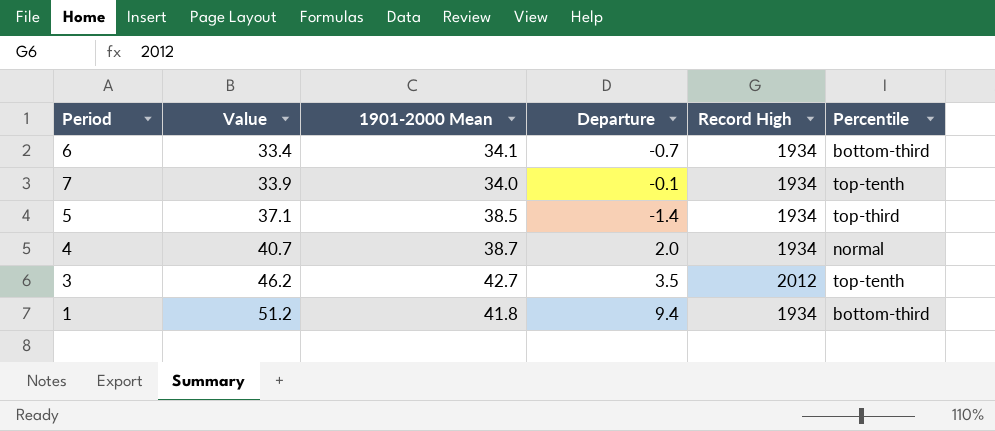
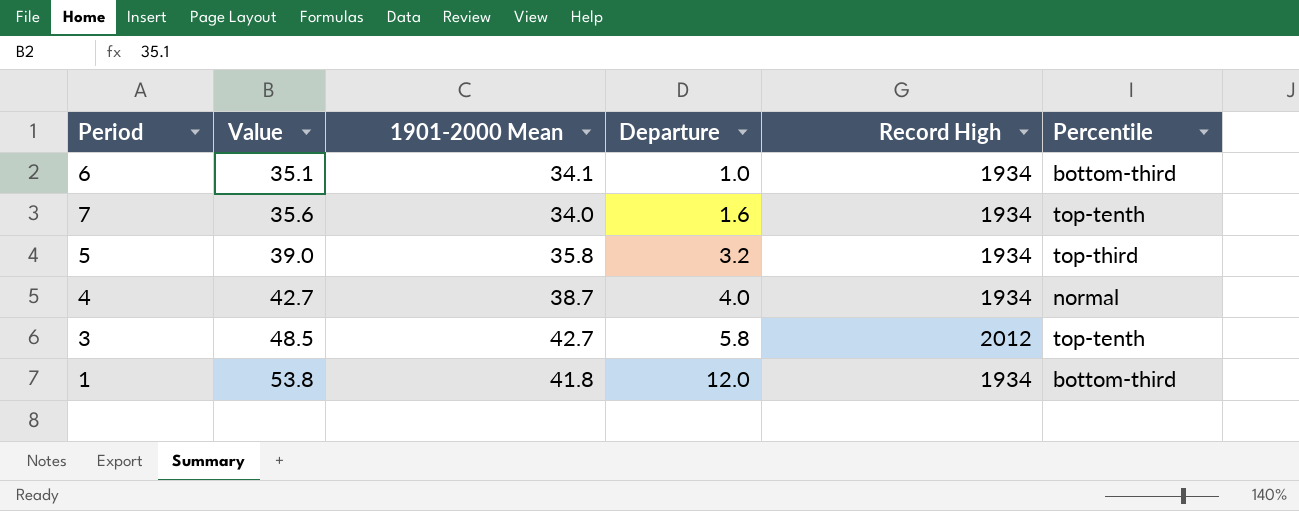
6 | Value: 33.4 -> 35.1
6 | Departure: -0.7 -> 1.0
7 | Value: 33.9 -> 35.6
7 | Departure: -0.1 -> 1.6
5 | Value: 37.1 -> 39.0
5 | 1901-2000 Mean: 38.5 -> 35.8
5 | Departure: -1.4 -> 3.2
4 | Value: 40.7 -> 42.7
4 | Departure: 2.0 -> 4.0
3 | Value: 46.2 -> 48.5
3 | Departure: 3.5 -> 5.8
1 | Value: 51.2 -> 53.8
1 | Departure: 9.4 -> 12.0

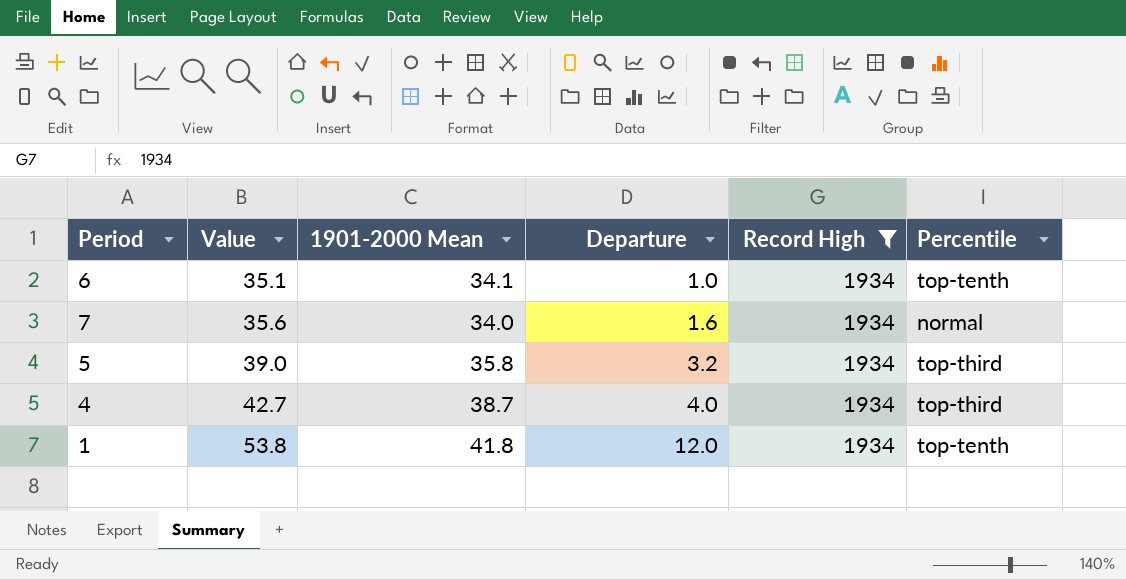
filter: none -> Record High = 1934
6 | Percentile: bottom-third -> top-tenth
7 | Percentile: top-tenth -> normal
4 | Percentile: normal -> top-third
1 | Percentile: bottom-third -> top-tenth

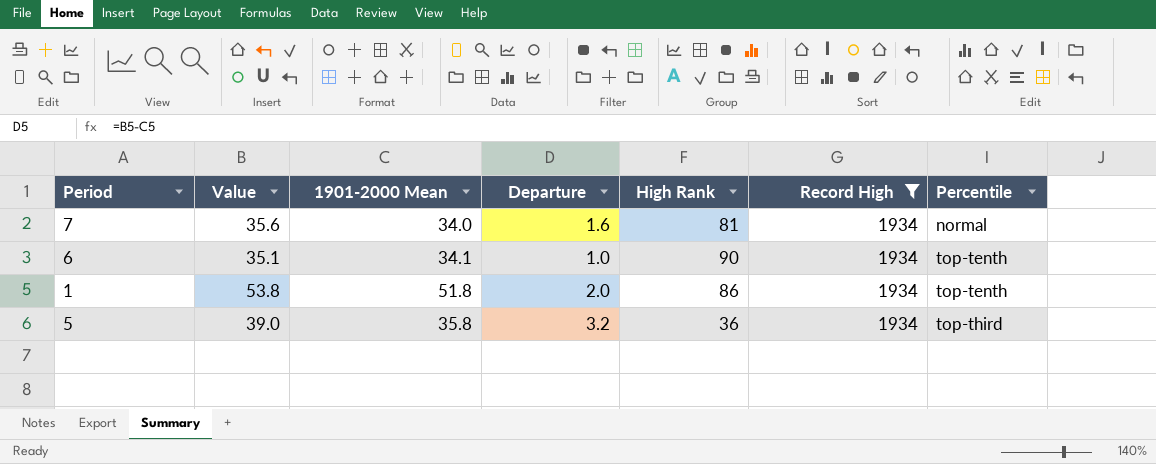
row order: Value ascending -> Percentile ascending
column High Rank | position: none -> 5
row 4: 42.7 | 38.7 | 4.0 | 1934 | top-third -> none
1 | 1901-2000 Mean: 41.8 -> 51.8
1 | Departure: 12.0 -> 2.0

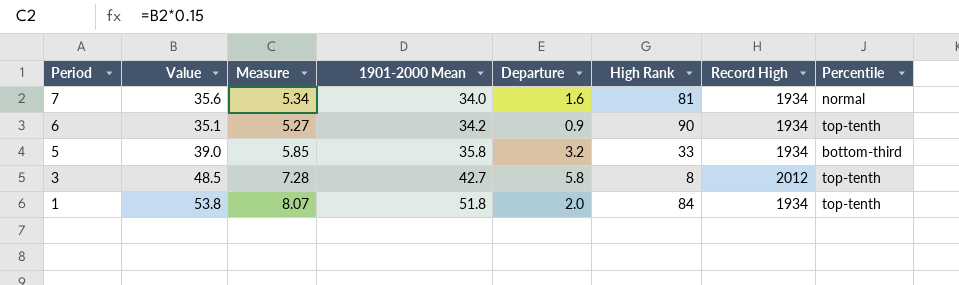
filter: Record High = 1934 -> none
row order: Percentile ascending -> Period descending
column Measure | formula: none -> [Value] * 0.15
6 | 1901-2000 Mean: 34.1 -> 34.2
6 | Departure: 1.0 -> 0.9
5 | High Rank: 36 -> 33
5 | Percentile: top-third -> bottom-third
1 | High Rank: 86 -> 84

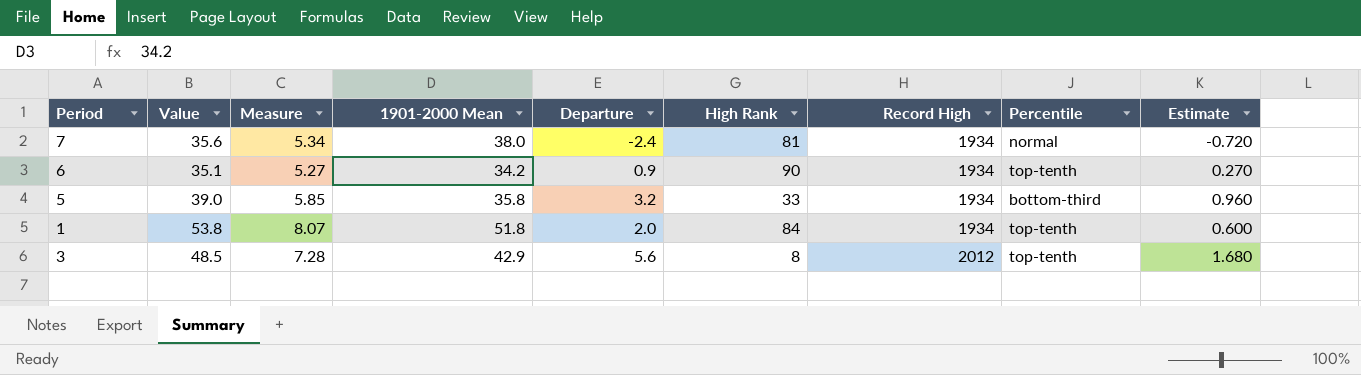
row order: Period descending -> Record High ascending
column Estimate | formula: none -> [Departure] * 0.3
7 | 1901-2000 Mean: 34.0 -> 38.0
7 | Departure: 1.6 -> -2.4
3 | 1901-2000 Mean: 42.7 -> 42.9
3 | Departure: 5.8 -> 5.6

